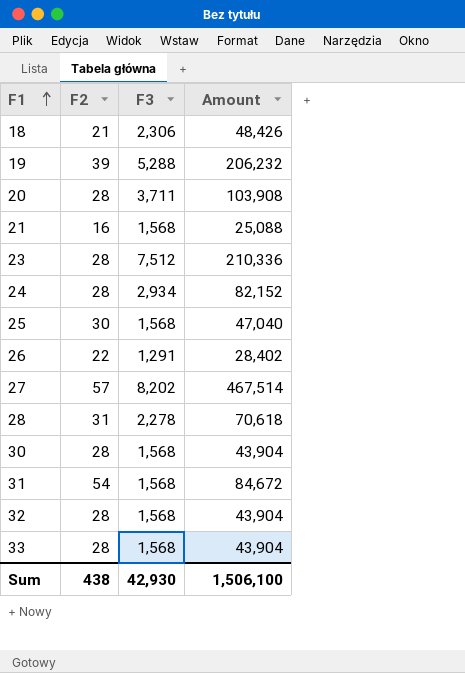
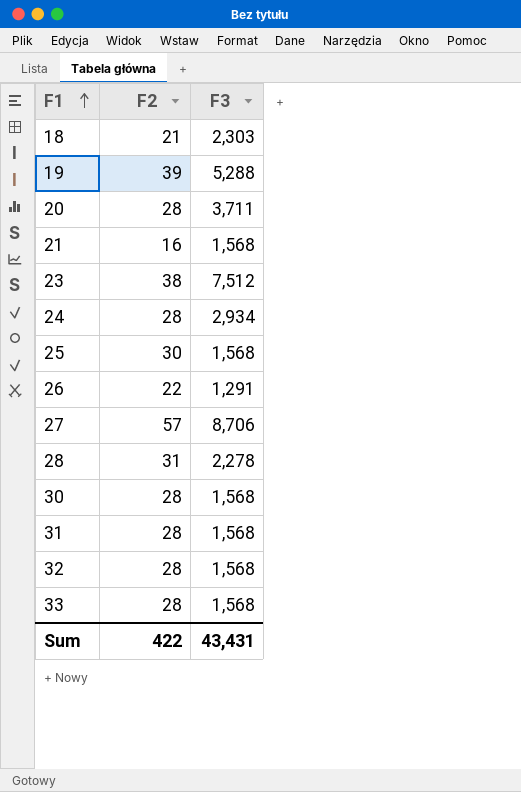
column Amount | formula: [F2] * [F3] -> none
18 | F3: 2,306 -> 2,303
23 | F2: 28 -> 38
27 | F3: 8,202 -> 8,706
31 | F2: 54 -> 28
Sum | F2: 438 -> 422
Sum | F3: 42,930 -> 43,431

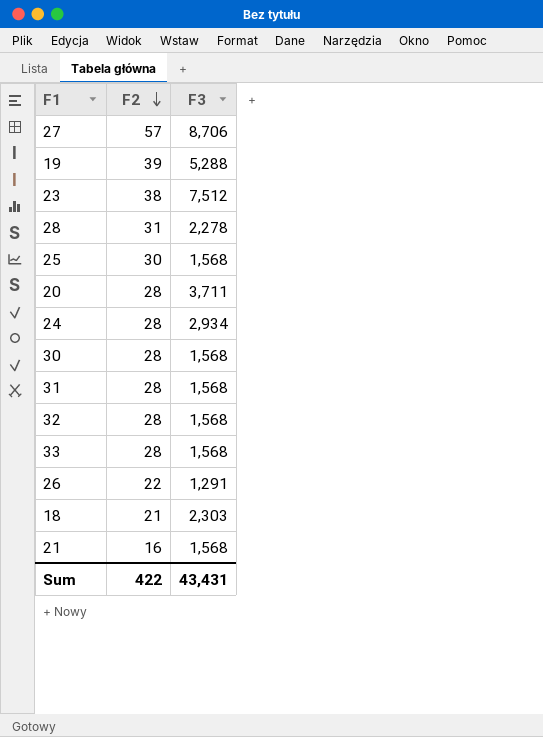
row order: F1 ascending -> F2 descending

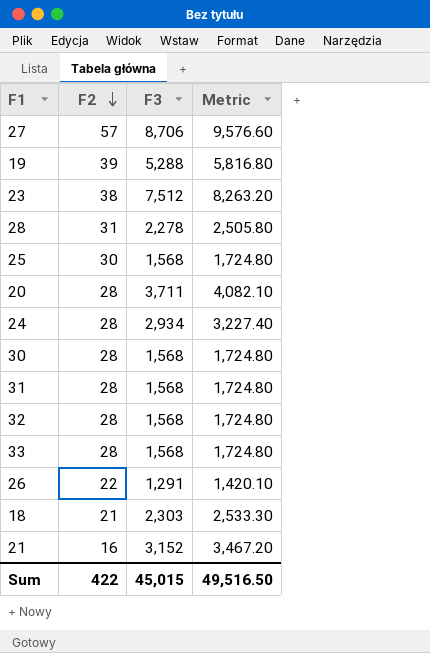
column Metric | formula: none -> [F3] * 1.1
21 | F3: 1,568 -> 3,152
Sum | F3: 43,431 -> 45,015

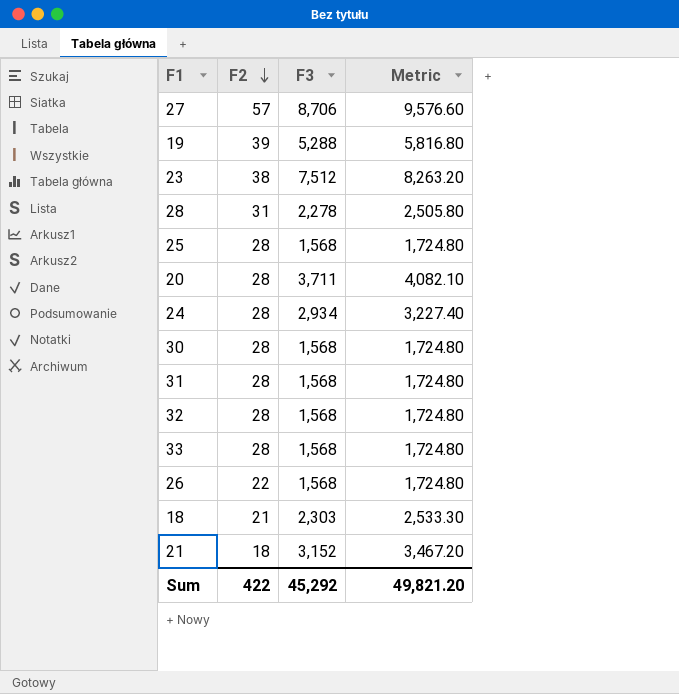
25 | F2: 30 -> 28
26 | F3: 1,291 -> 1,568
26 | Metric: 1,420.10 -> 1,724.80
21 | F2: 16 -> 18
Sum | F3: 45,015 -> 45,292
Sum | Metric: 49,516.50 -> 49,821.20

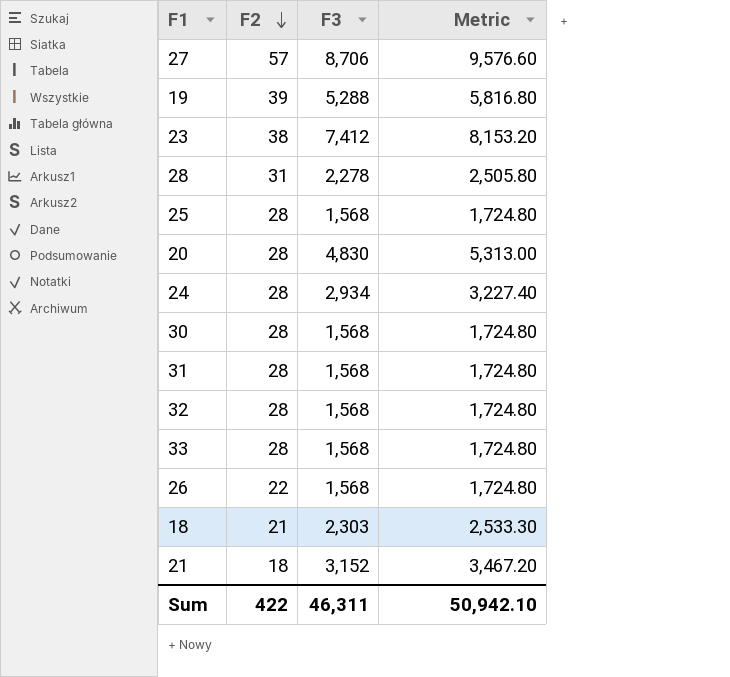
23 | F3: 7,512 -> 7,412
23 | Metric: 8,263.20 -> 8,153.20
20 | F3: 3,711 -> 4,830
20 | Metric: 4,082.10 -> 5,313.00
Sum | F3: 45,292 -> 46,311
Sum | Metric: 49,821.20 -> 50,942.10

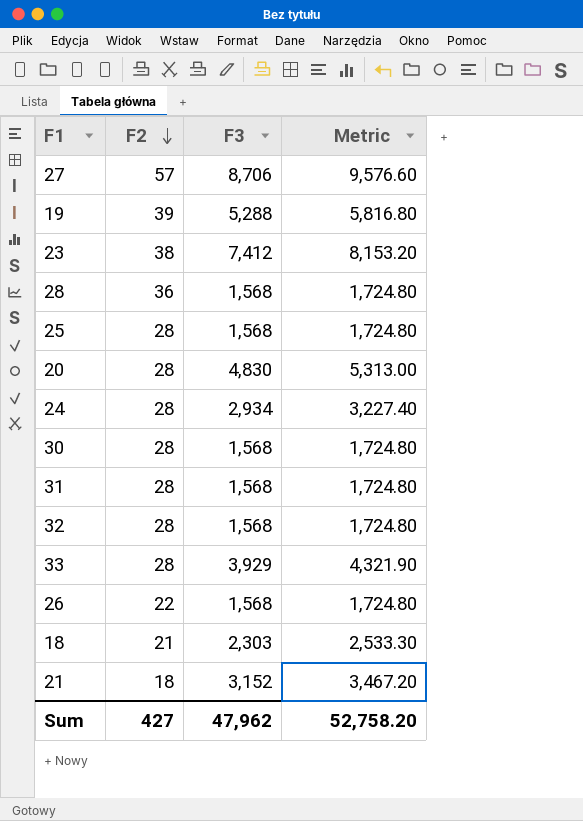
28 | F2: 31 -> 36
28 | F3: 2,278 -> 1,568
28 | Metric: 2,505.80 -> 1,724.80
33 | F3: 1,568 -> 3,929
33 | Metric: 1,724.80 -> 4,321.90
Sum | F2: 422 -> 427
Sum | F3: 46,311 -> 47,962
Sum | Metric: 50,942.10 -> 52,758.20

